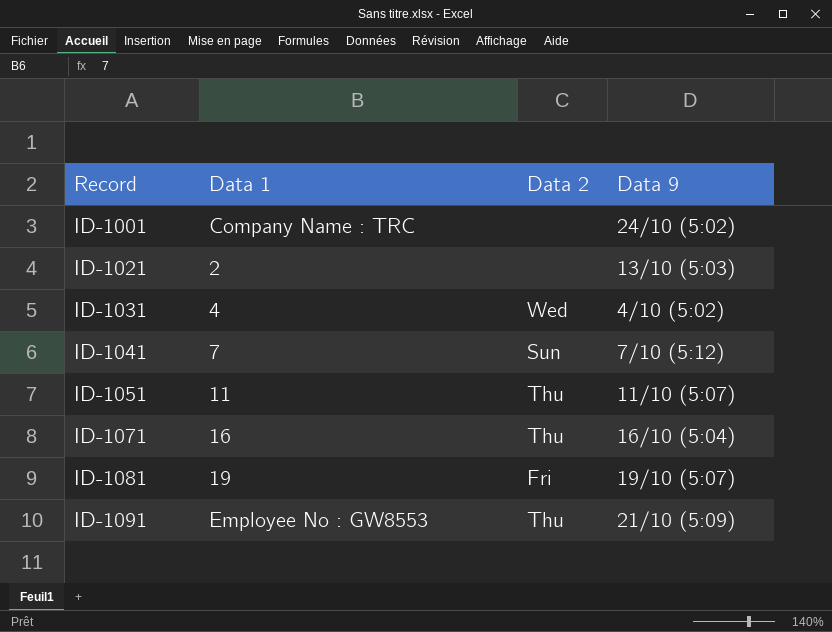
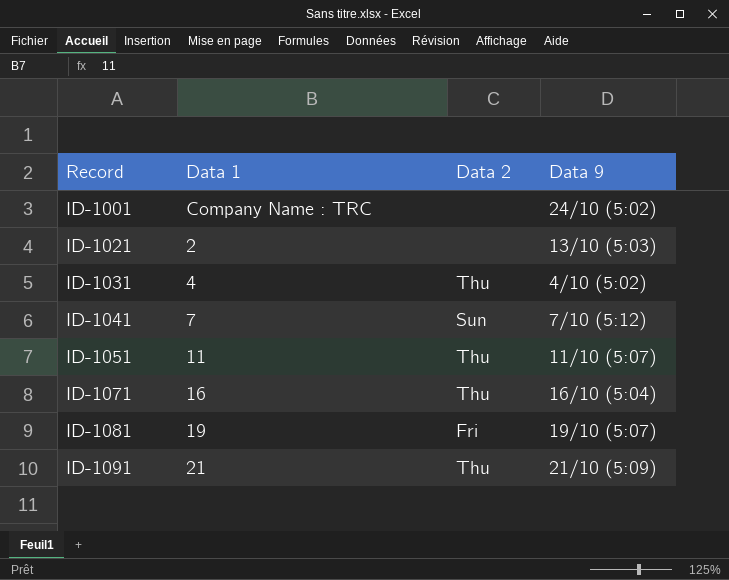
ID-1031 | Data 2: Wed -> Thu
ID-1091 | Data 1: Employee No : GW8553 -> 21

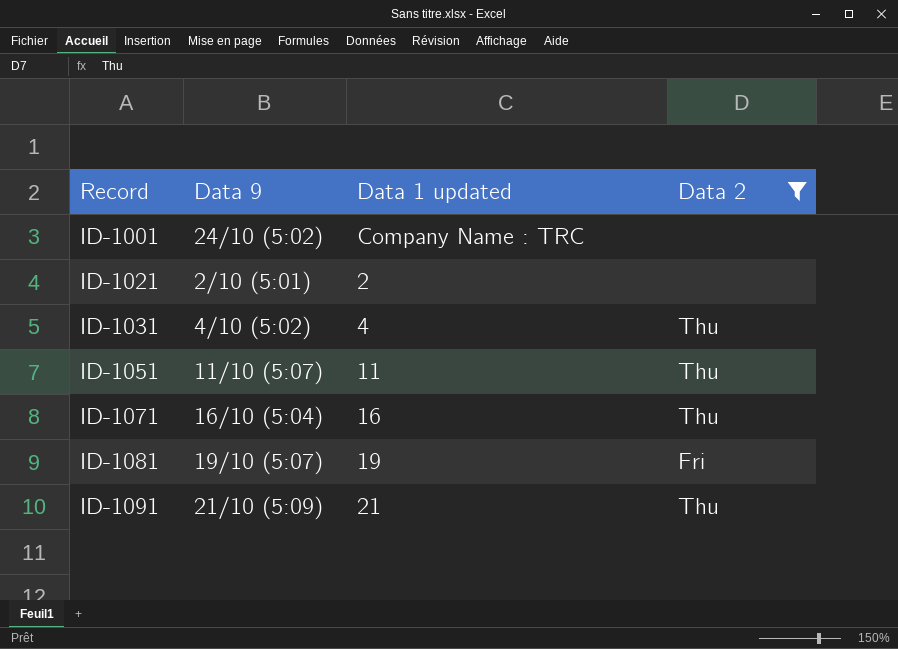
filter: none -> Data 2 != Sun
column Data 9 | position: 4 -> 2
column name: Data 1 -> Data 1 updated
ID-1021 | Data 9: 13/10 (5:03) -> 2/10 (5:01)

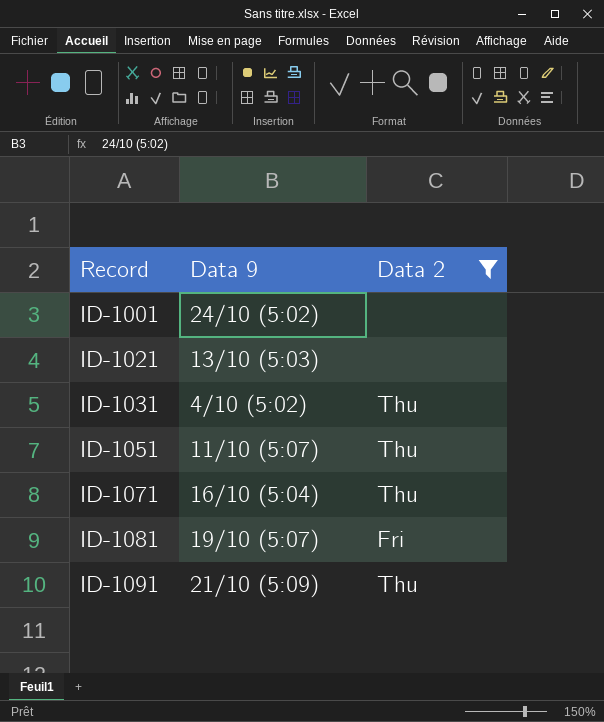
column Data 1 updated | position: 3 -> none
ID-1021 | Data 9: 2/10 (5:01) -> 13/10 (5:03)

